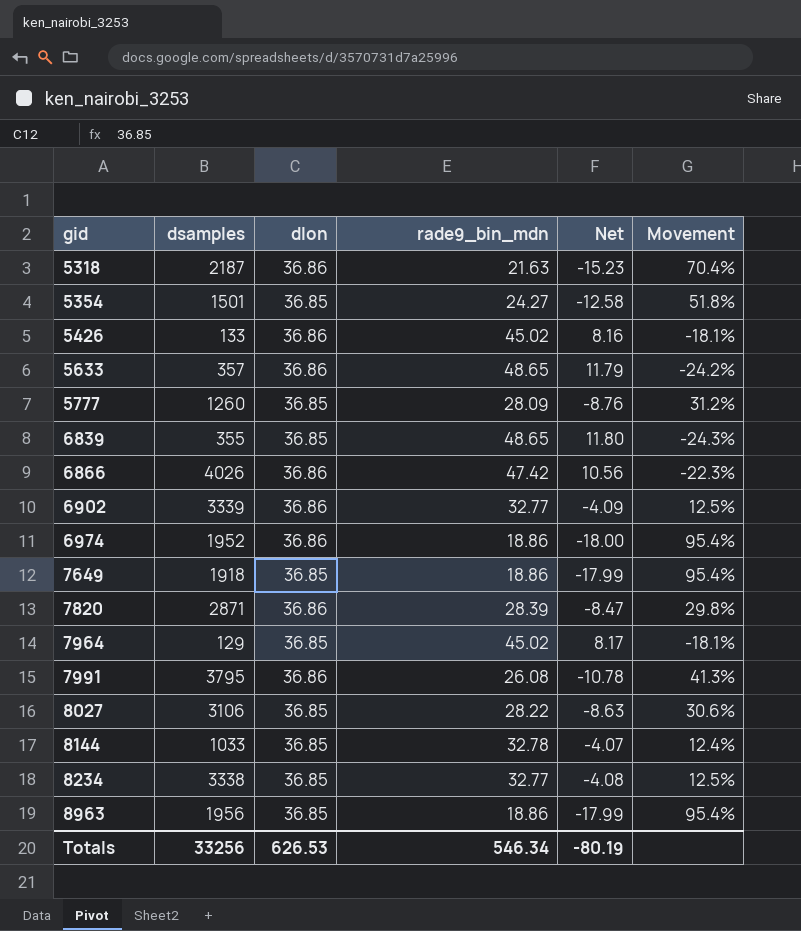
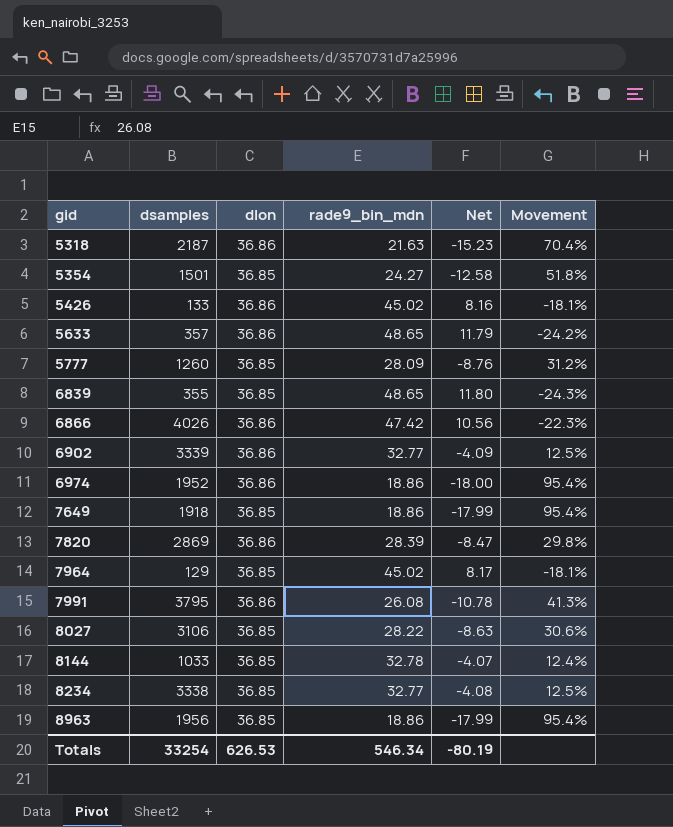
7820 | dsamples: 2871 -> 2869
Totals | dsamples: 33256 -> 33254

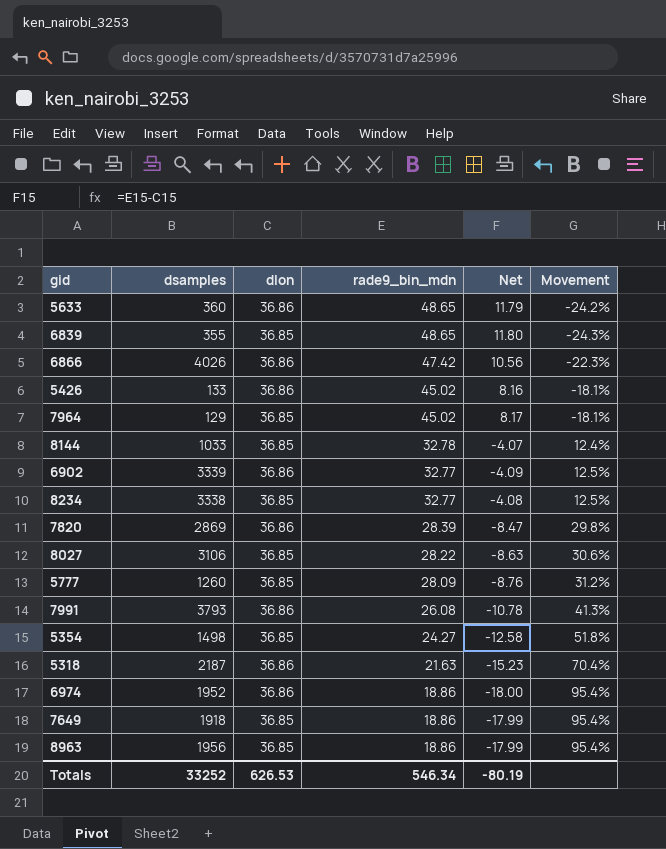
row order: gid ascending -> rade9_bin_mdn descending
5633 | dsamples: 357 -> 360
7991 | dsamples: 3795 -> 3793
5354 | dsamples: 1501 -> 1498
Totals | dsamples: 33254 -> 33252

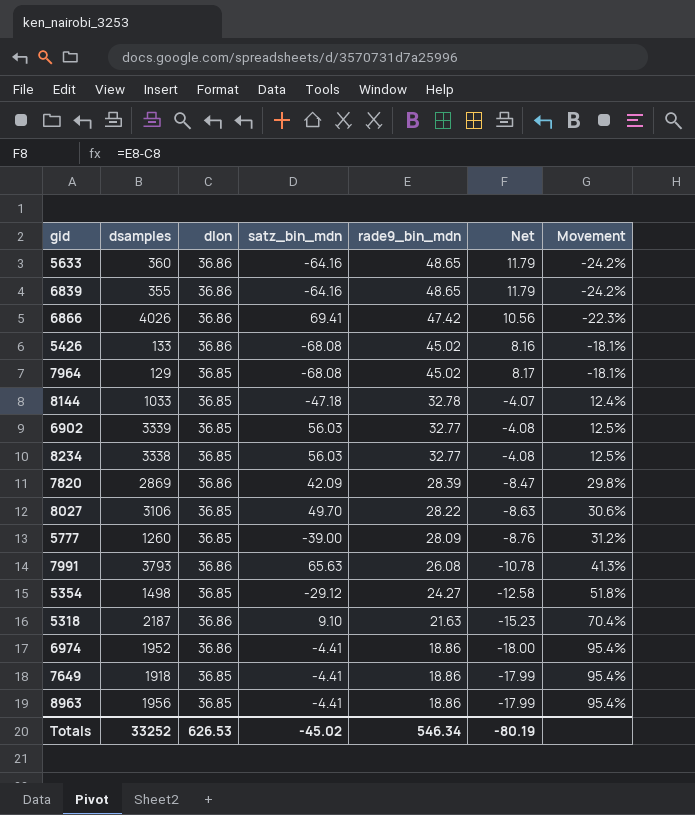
column satz_bin_mdn | position: none -> 4
6839 | dlon: 36.85 -> 36.86
6839 | Net: 11.80 -> 11.79
6839 | Movement: -24.3% -> -24.2%
6902 | dlon: 36.86 -> 36.85
6902 | Net: -4.09 -> -4.08

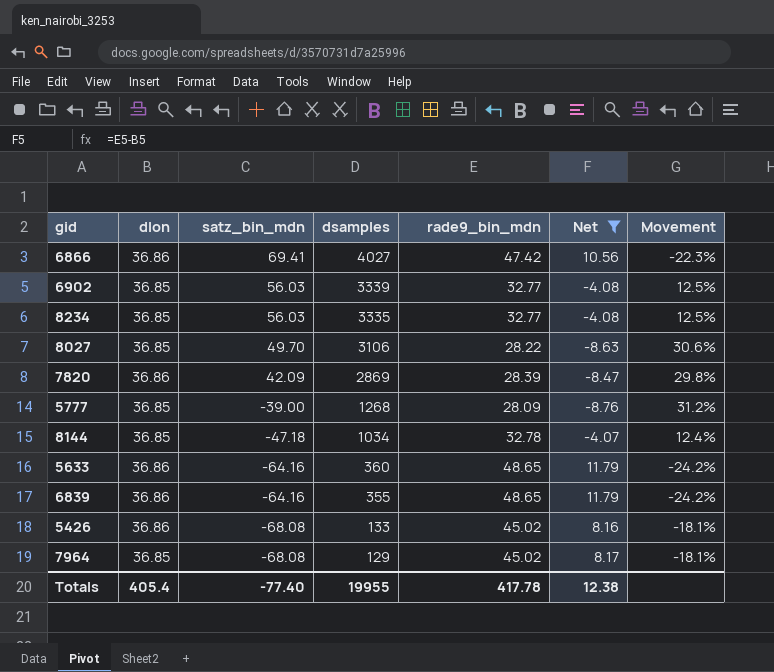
filter: none -> Net >= -8.76
row order: rade9_bin_mdn descending -> satz_bin_mdn descending
column dsamples | position: 2 -> 4
6866 | dsamples: 4026 -> 4027
8234 | dsamples: 3338 -> 3335
5777 | dsamples: 1260 -> 1268
8144 | dsamples: 1033 -> 1034
Totals | dlon: 626.53 -> 405.4
Totals | satz_bin_mdn: -45.02 -> -77.40
Totals | dsamples: 33252 -> 19955
Totals | rade9_bin_mdn: 546.34 -> 417.78
Totals | Net: -80.19 -> 12.38

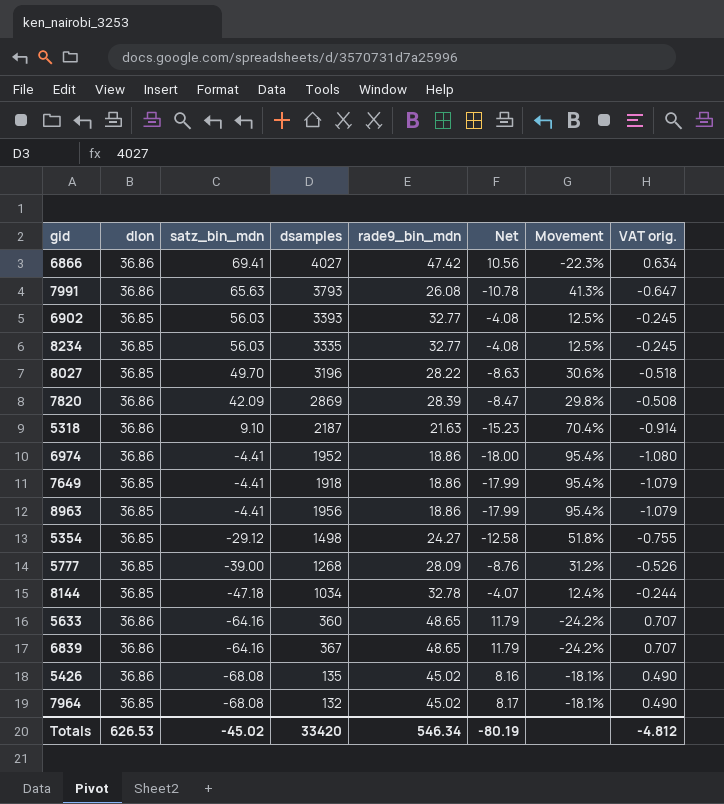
filter: Net >= -8.76 -> none
column VAT orig. | formula: none -> [Net] * 0.06
6902 | dsamples: 3339 -> 3393
8027 | dsamples: 3106 -> 3196
6839 | dsamples: 355 -> 367
5426 | dsamples: 133 -> 135
7964 | dsamples: 129 -> 132
Totals | dlon: 405.4 -> 626.53
Totals | satz_bin_mdn: -77.40 -> -45.02
Totals | dsamples: 19955 -> 33420
Totals | rade9_bin_mdn: 417.78 -> 546.34
Totals | Net: 12.38 -> -80.19

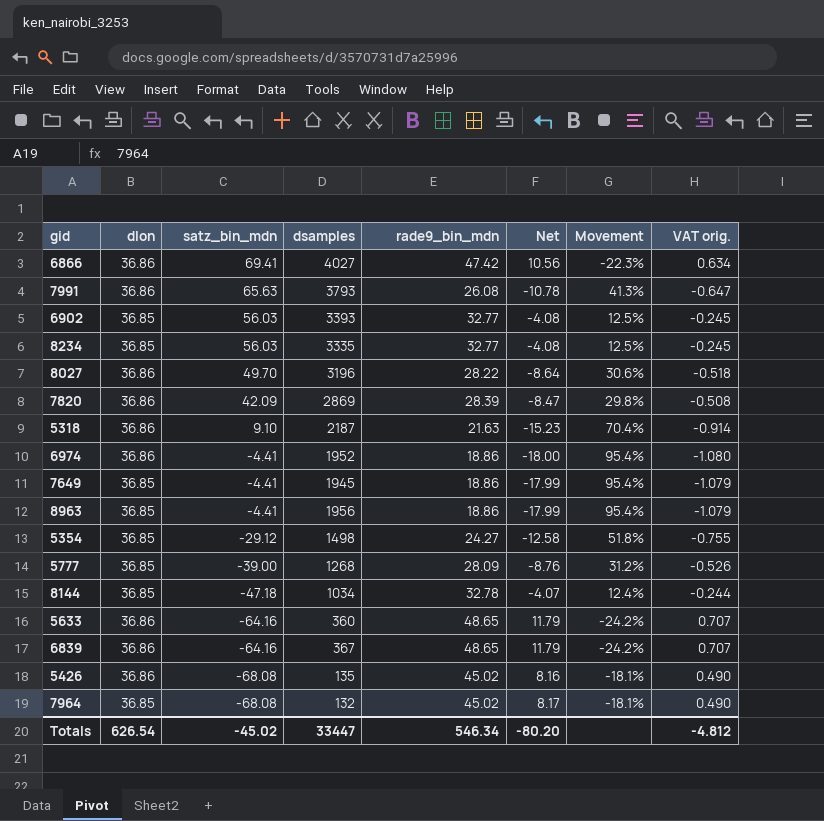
8027 | dlon: 36.85 -> 36.86
8027 | Net: -8.63 -> -8.64
7649 | dsamples: 1918 -> 1945
Totals | dlon: 626.53 -> 626.54
Totals | dsamples: 33420 -> 33447
Totals | Net: -80.19 -> -80.20

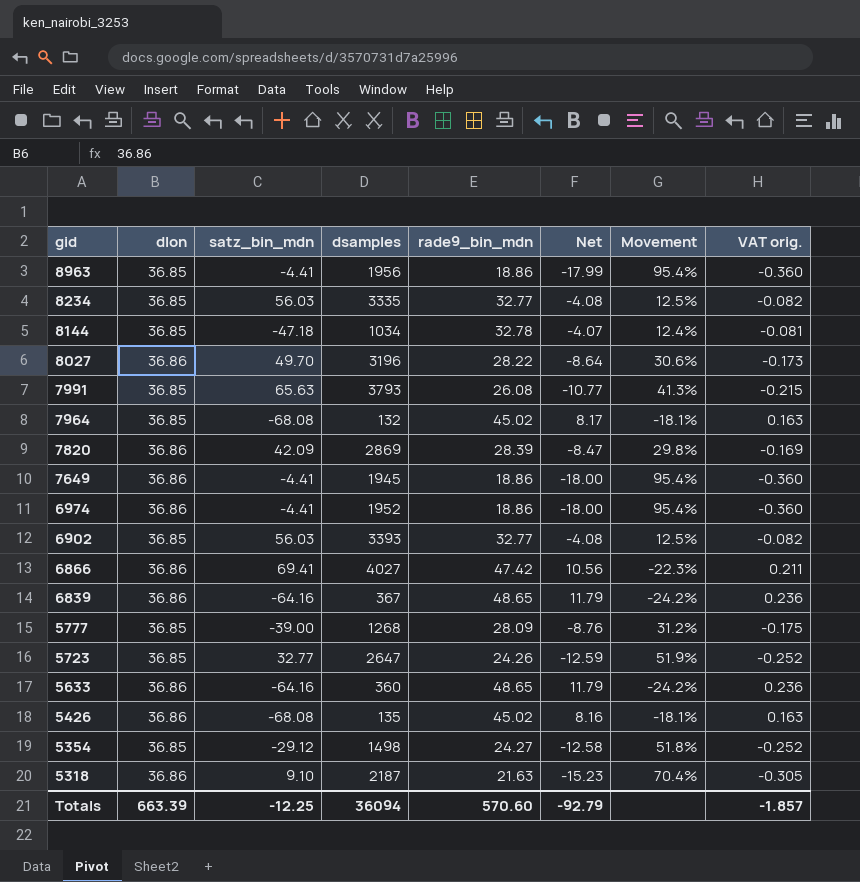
row order: satz_bin_mdn descending -> gid descending
column VAT orig. | formula: [Net] * 0.06 -> [Net] * 0.02
7991 | dlon: 36.86 -> 36.85
7991 | Net: -10.78 -> -10.77
7649 | dlon: 36.85 -> 36.86
7649 | Net: -17.99 -> -18.00
row 5723: none -> 36.85 | 32.77 | 2647 | 24.26 | -12.59 | 51.9% | -0.252
Totals | dlon: 626.54 -> 663.39
Totals | satz_bin_mdn: -45.02 -> -12.25
Totals | dsamples: 33447 -> 36094
Totals | rade9_bin_mdn: 546.34 -> 570.60
Totals | Net: -80.20 -> -92.79
Totals | VAT orig.: -4.812 -> -1.857

